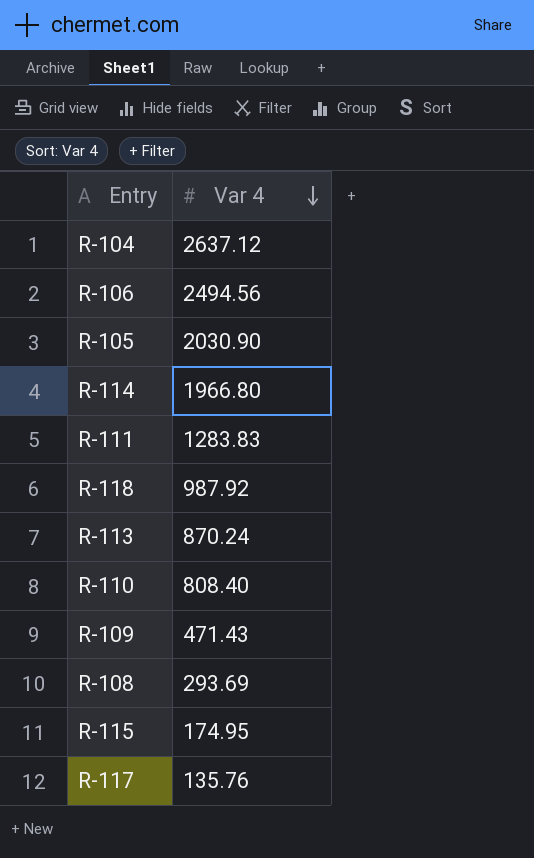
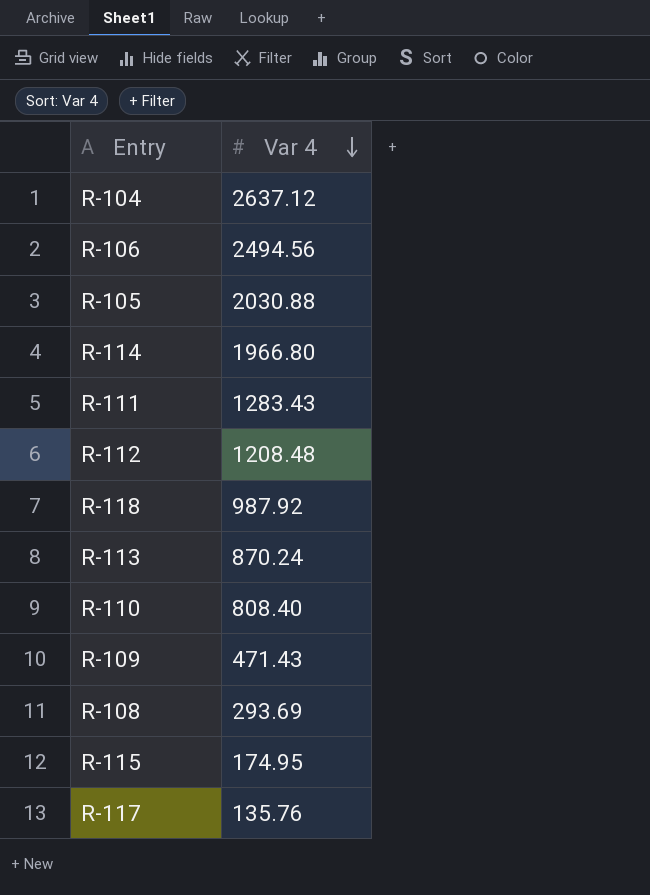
R-105 | Var 4: 2030.90 -> 2030.88
R-111 | Var 4: 1283.83 -> 1283.43
row R-112: none -> 1208.48

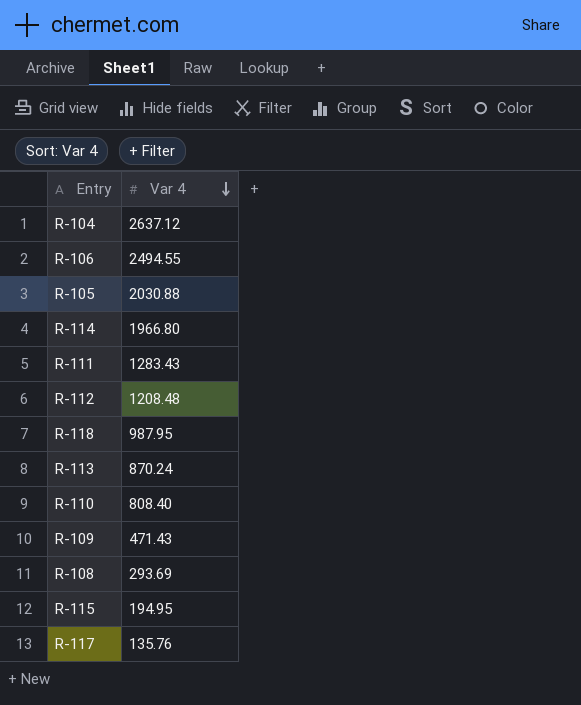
R-106 | Var 4: 2494.56 -> 2494.55
R-118 | Var 4: 987.92 -> 987.95
R-115 | Var 4: 174.95 -> 194.95

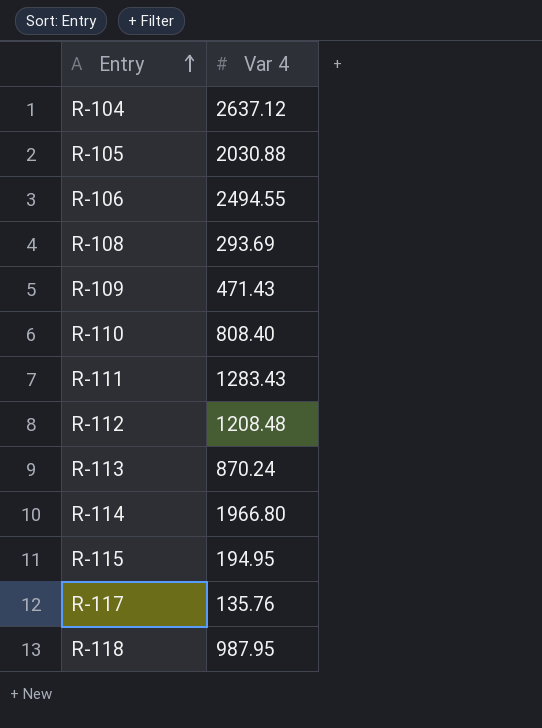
row order: Var 4 descending -> Entry ascending

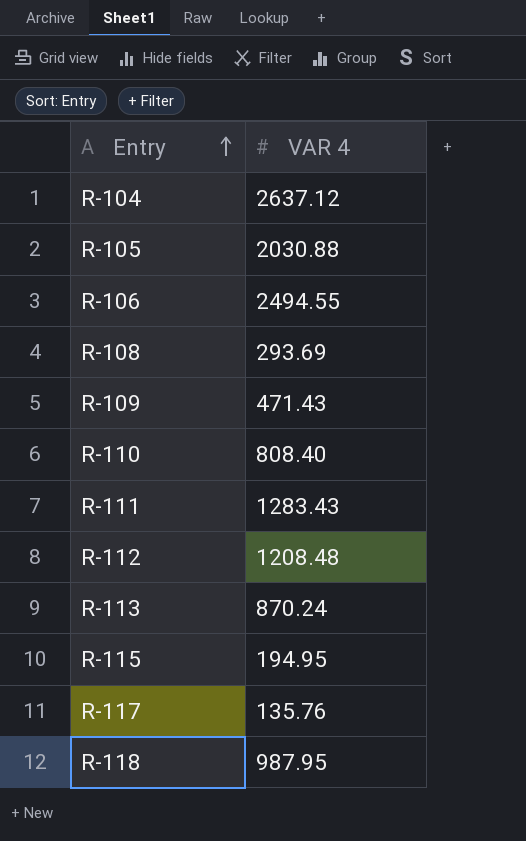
column name: Var 4 -> VAR 4
row R-114: 1966.80 -> none

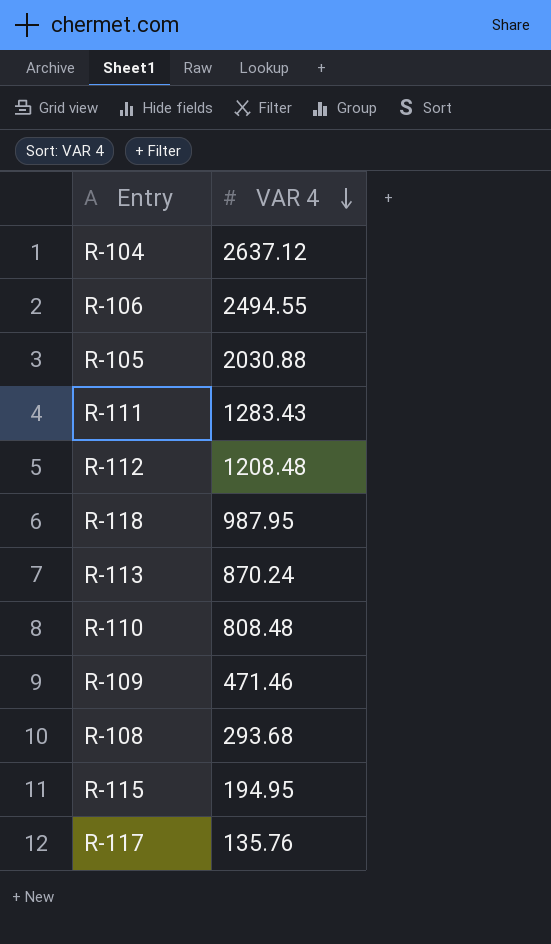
row order: Entry ascending -> VAR 4 descending
R-110 | VAR 4: 808.40 -> 808.48
R-109 | VAR 4: 471.43 -> 471.46
R-108 | VAR 4: 293.69 -> 293.68

